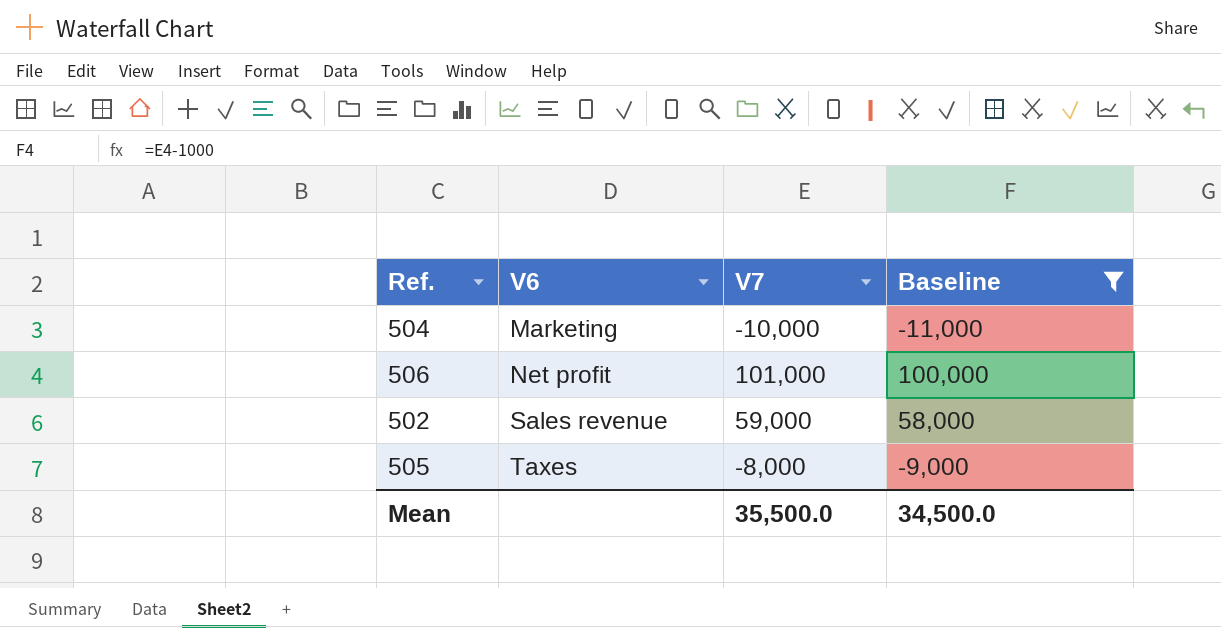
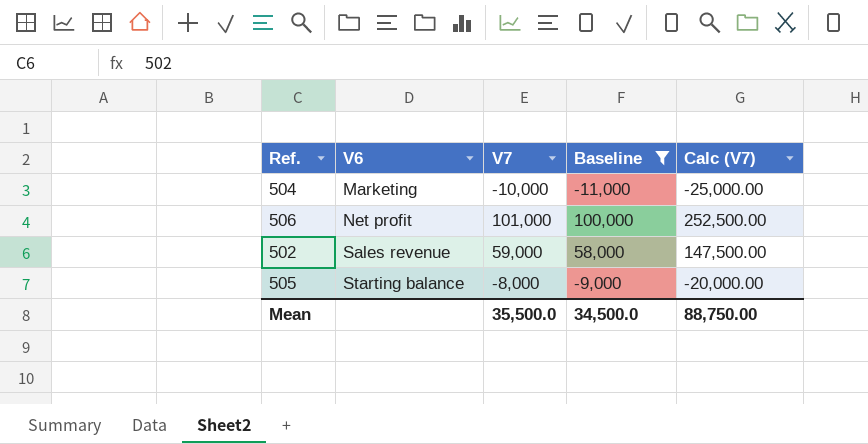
column Calc (V7) | formula: none -> [V7] * 2.5
505 | V6: Taxes -> Starting balance

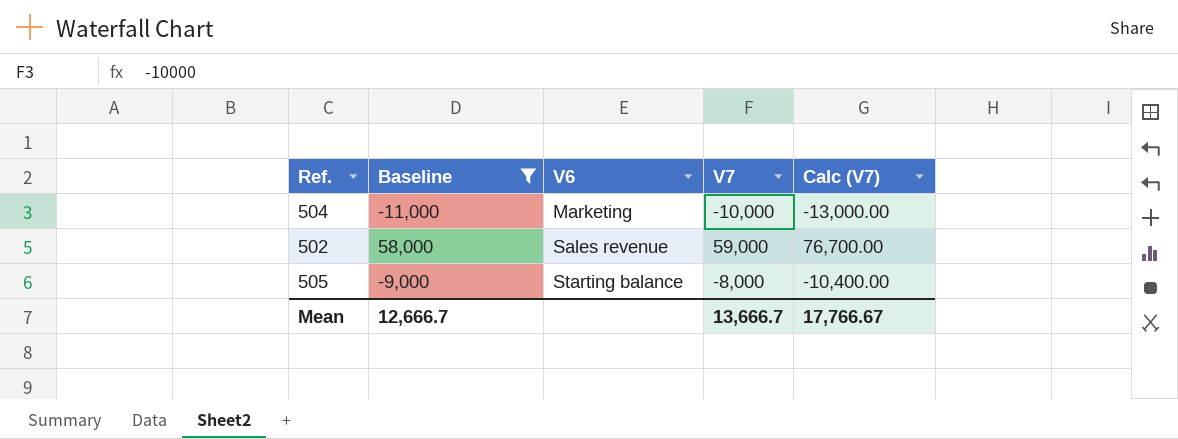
column Baseline | position: 4 -> 2
column Calc (V7) | formula: [V7] * 2.5 -> [V7] * 1.3
row 506: Net profit | 101,000 | 100,000 | 252,500.00 -> none
Mean | Baseline: 34,500.0 -> 12,666.7
Mean | V7: 35,500.0 -> 13,666.7
Mean | Calc (V7): 88,750.00 -> 17,766.67

